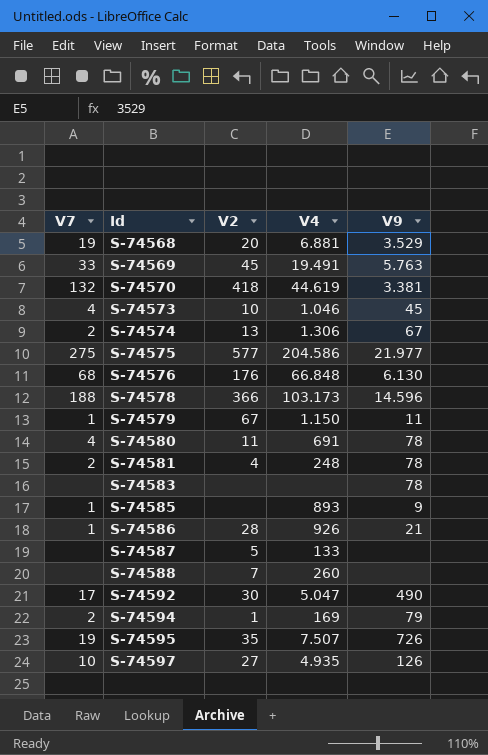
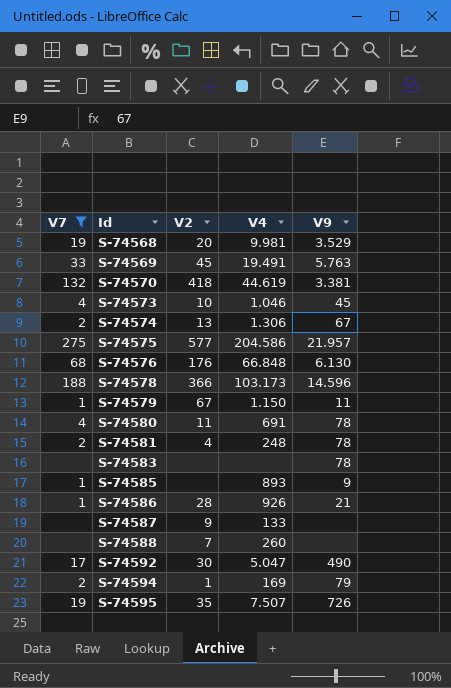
filter: none -> V7 != 10
S-74568 | V4: 6.881 -> 9.981
S-74575 | V9: 21.977 -> 21.957
S-74587 | V2: 5 -> 9

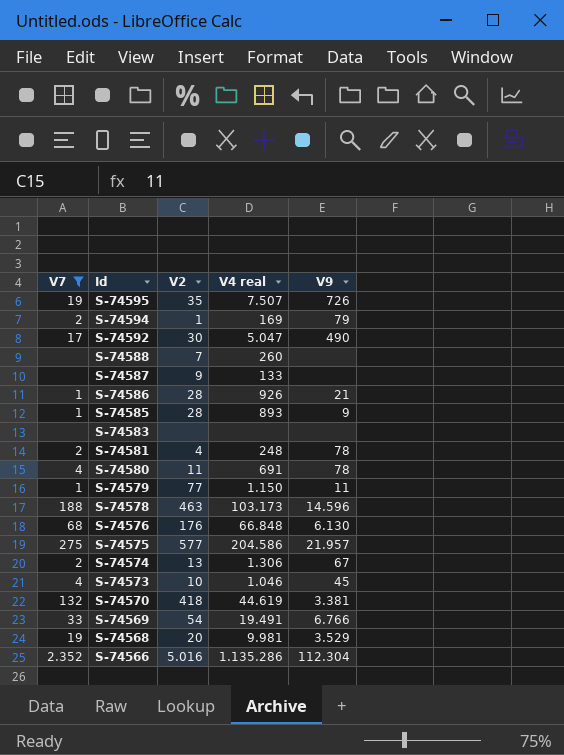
row order: Id ascending -> Id descending
column name: V4 -> V4 real
S-74585 | V2: none -> 28
S-74583 | V9: 78 -> none
S-74579 | V2: 67 -> 77
S-74578 | V2: 366 -> 463
S-74569 | V2: 45 -> 54
S-74569 | V9: 5.763 -> 6.766
row S-74566: none -> 2.352 | 5.016 | 1.135.286 | 112.304

